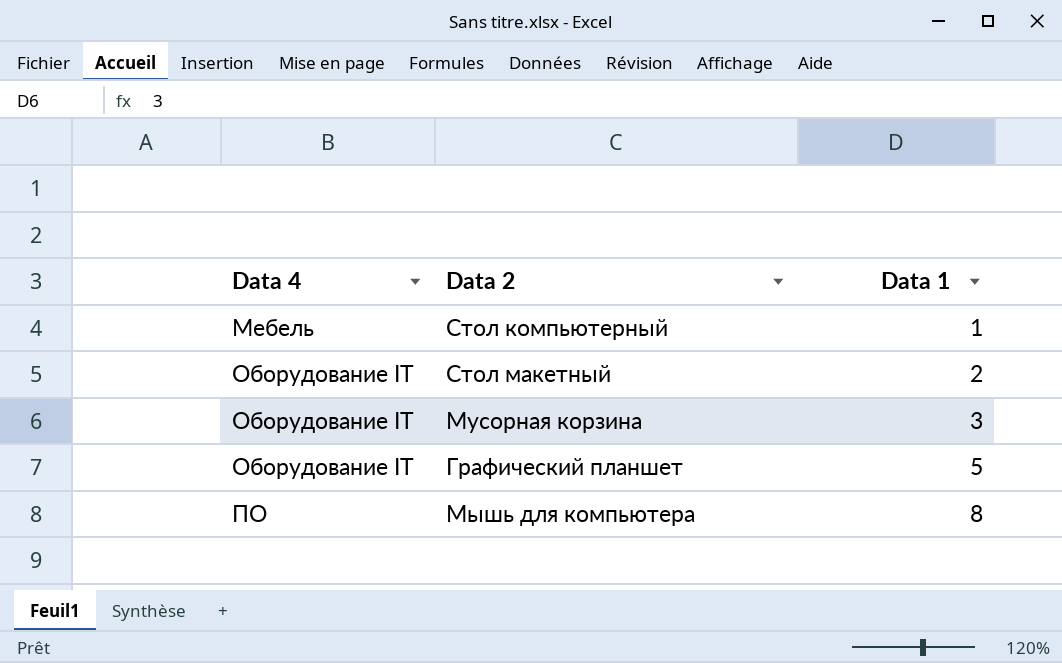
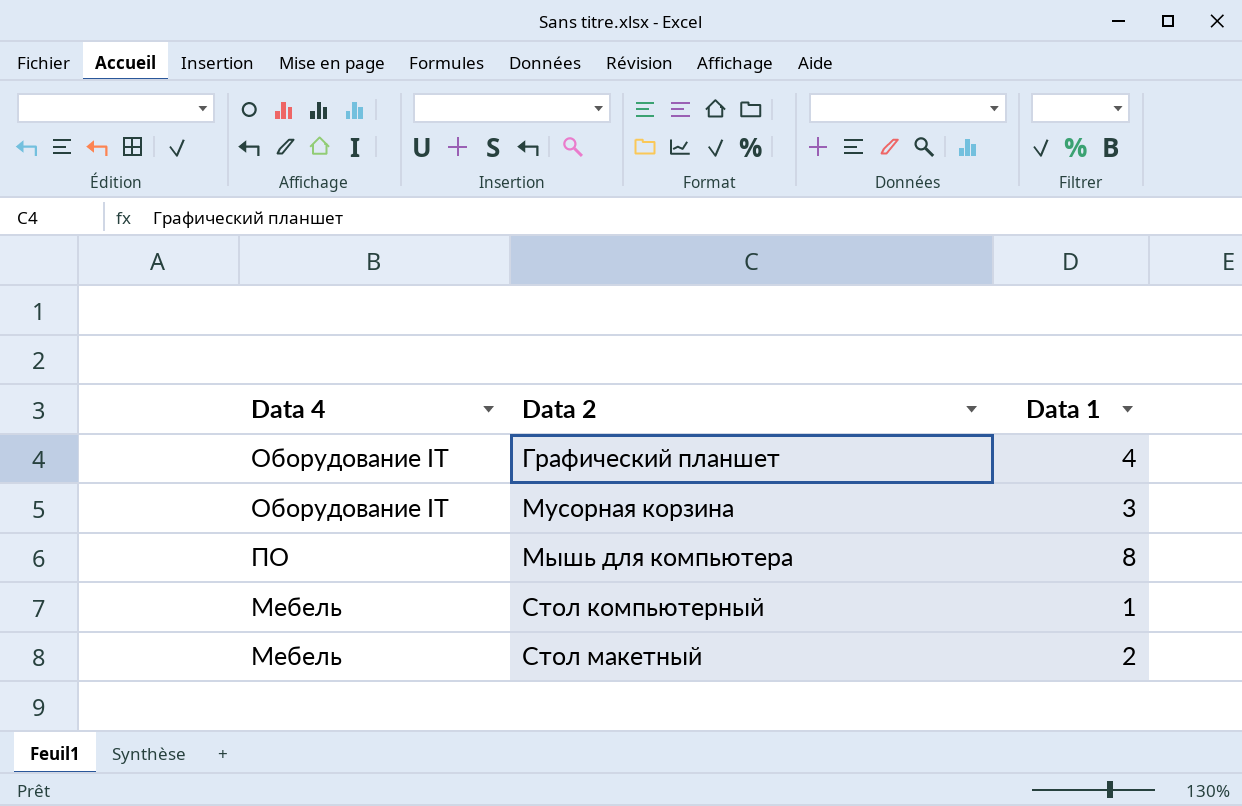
row order: Data 4 ascending -> Data 2 ascending
Графический планшет | Data 1: 5 -> 4
Стол макетный | Data 4: Оборудование IT -> Мебель

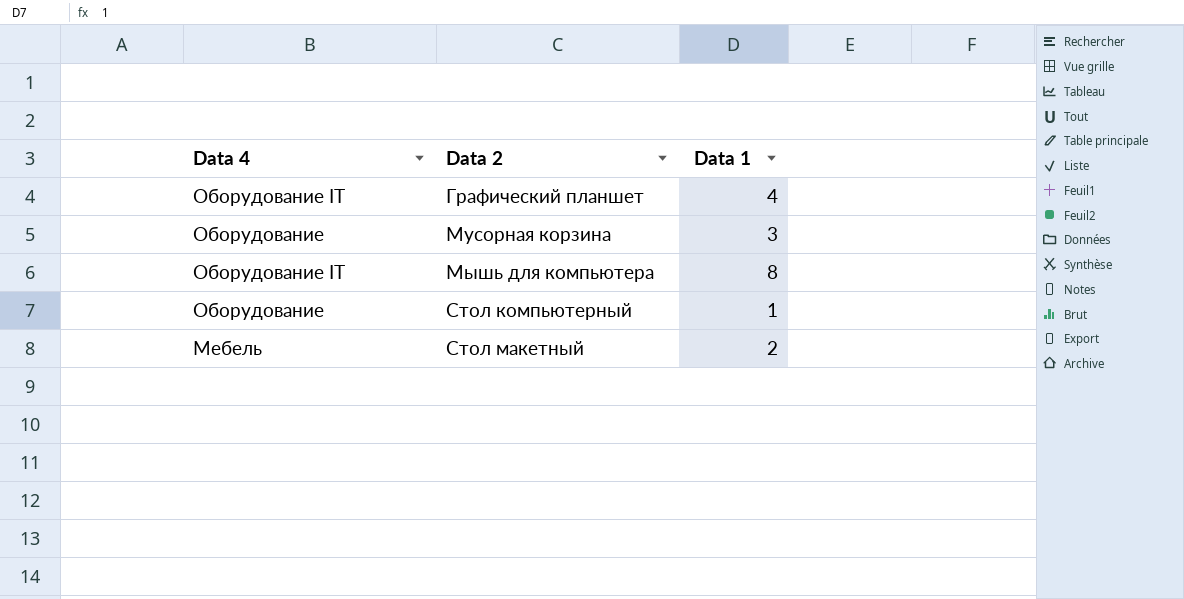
Мусорная корзина | Data 4: Оборудование IT -> Оборудование
Мышь для компьютера | Data 4: ПО -> Оборудование IT
Стол компьютерный | Data 4: Мебель -> Оборудование

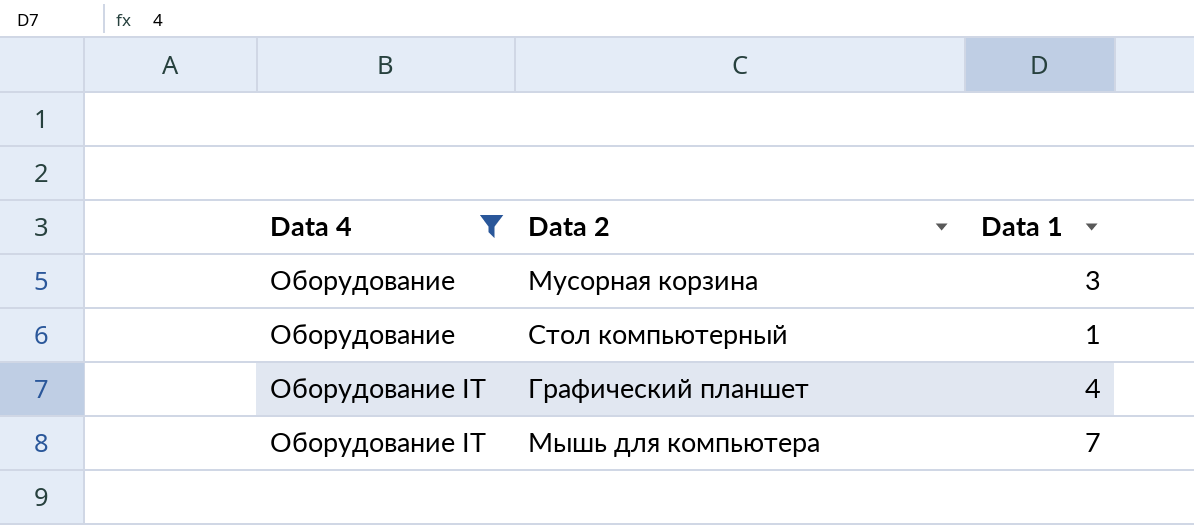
filter: none -> Data 4 != Мебель
row order: Data 2 ascending -> Data 4 ascending
Мышь для компьютера | Data 1: 8 -> 7

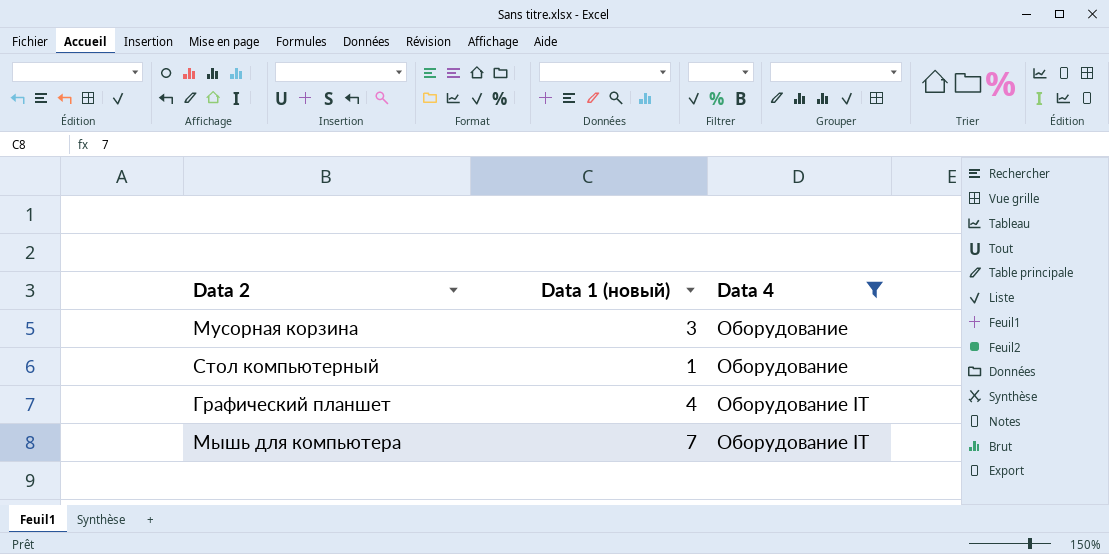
column name: Data 1 -> Data 1 (новый)
column Data 4 | position: 1 -> 3

